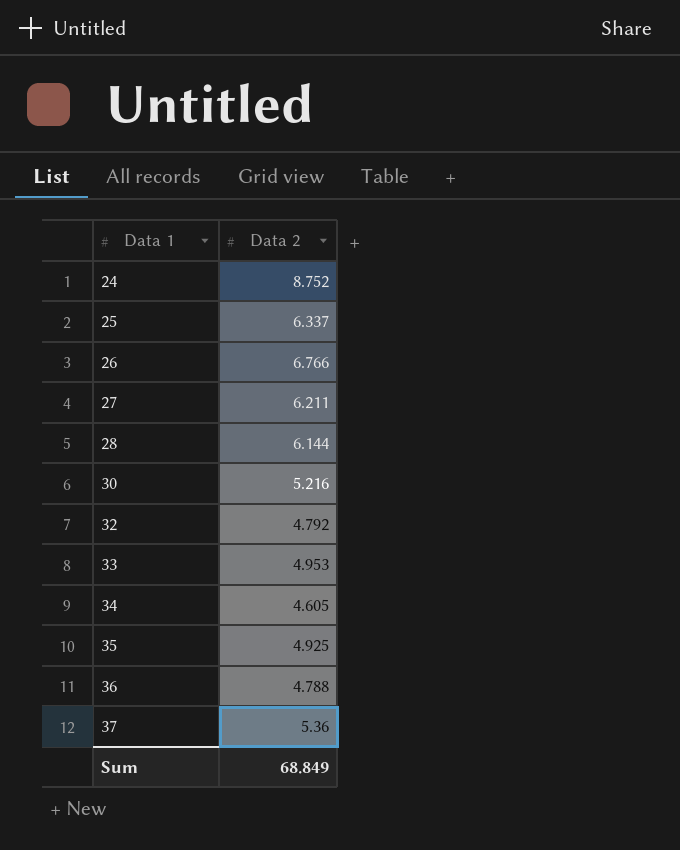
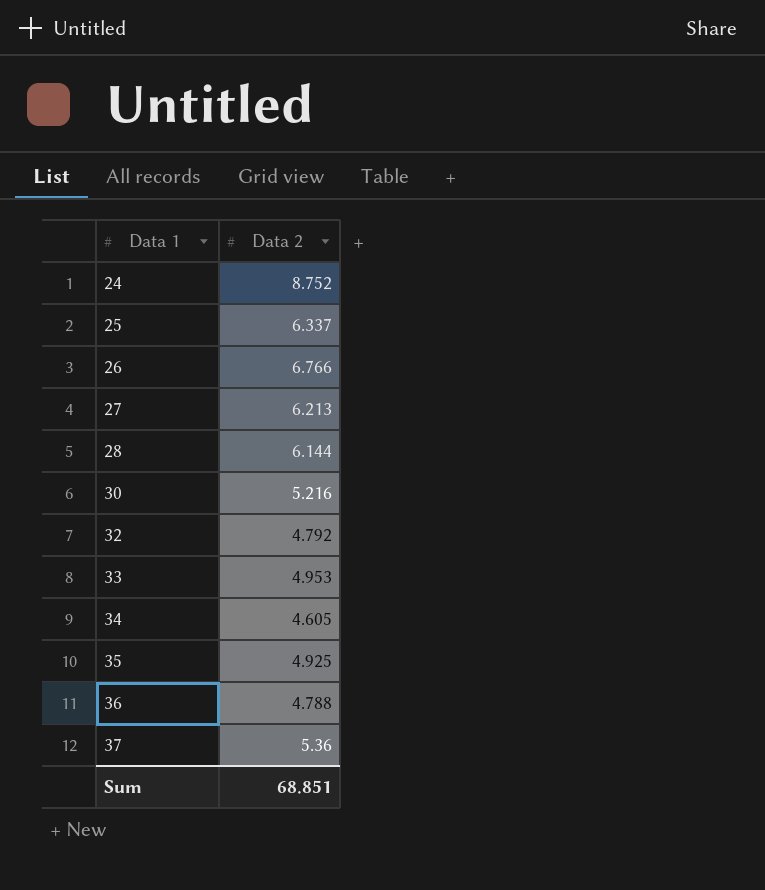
27 | Data 2: 6.211 -> 6.213
Sum | Data 2: 68.849 -> 68.851

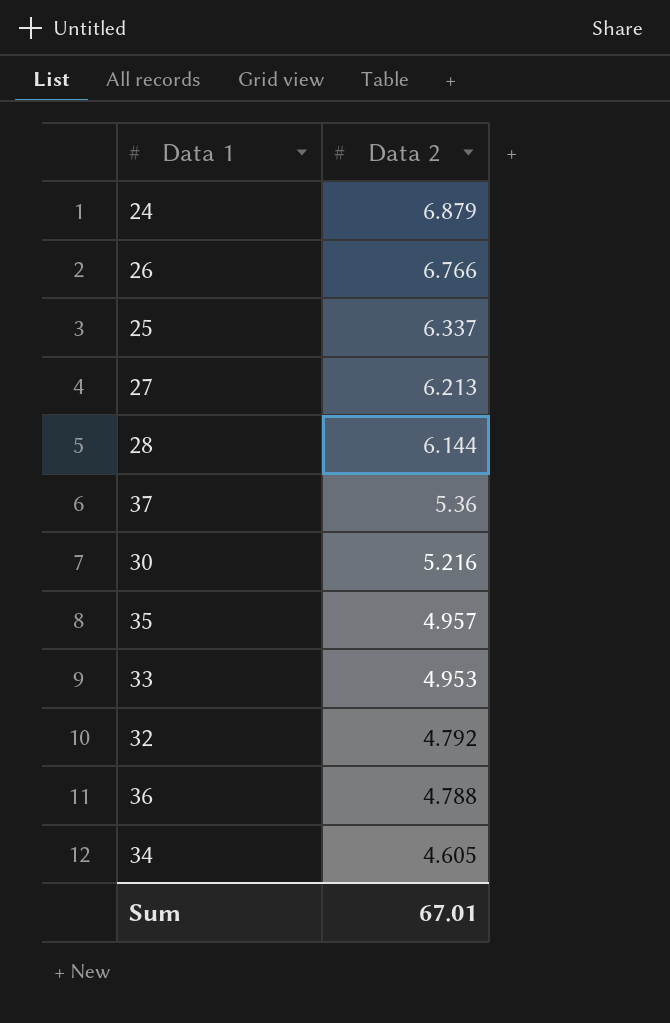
row order: Data 1 ascending -> Data 2 descending
24 | Data 2: 8.752 -> 6.879
35 | Data 2: 4.925 -> 4.957
Sum | Data 2: 68.851 -> 67.01

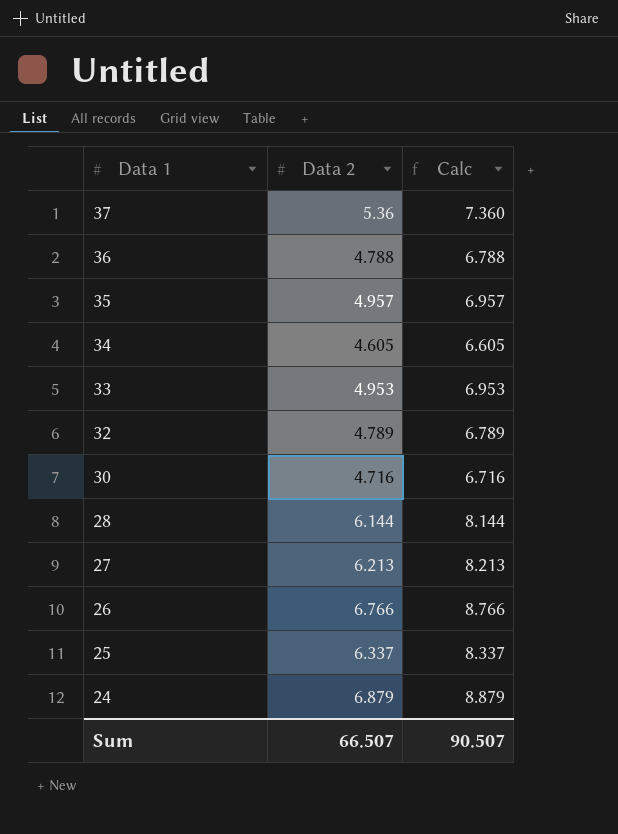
row order: Data 2 descending -> Data 1 descending
column Calc | formula: none -> [Data 2] + 2
32 | Data 2: 4.792 -> 4.789
30 | Data 2: 5.216 -> 4.716
Sum | Data 2: 67.01 -> 66.507

